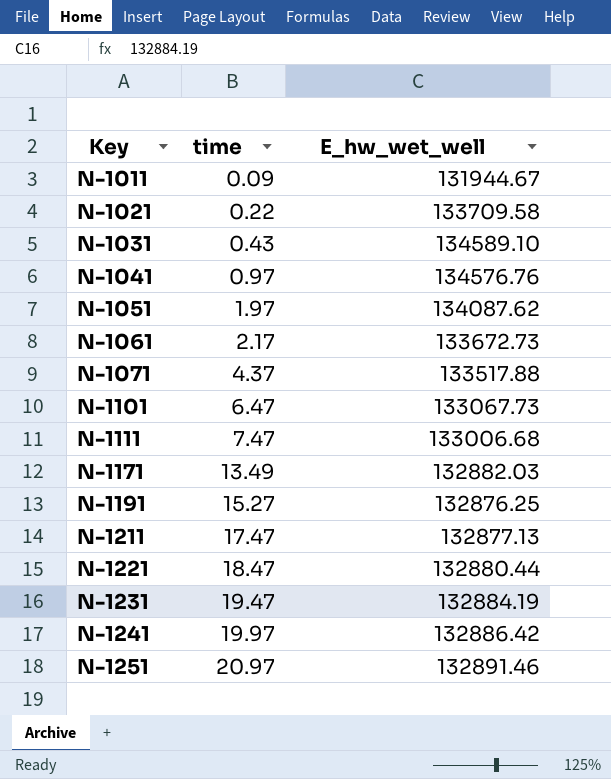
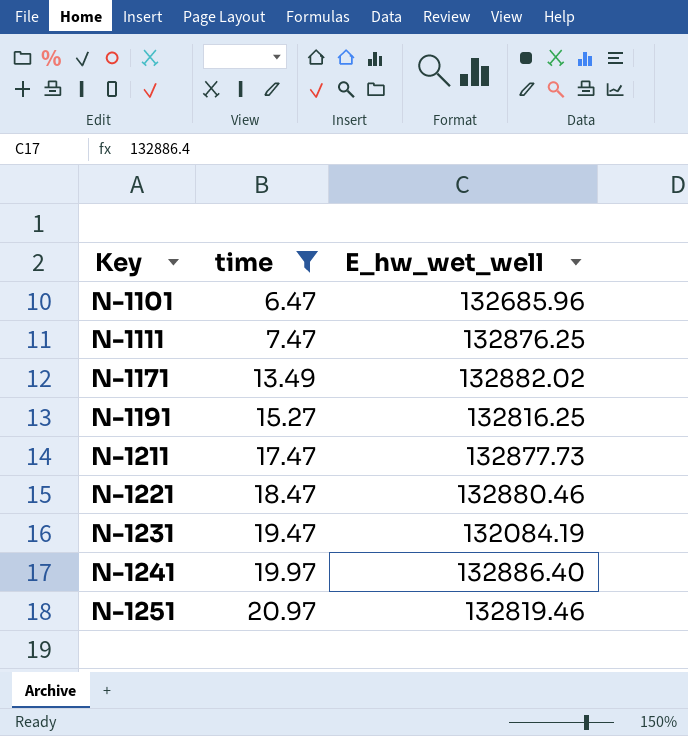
filter: none -> time >= 6.47
N-1101 | E_hw_wet_well: 133067.73 -> 132685.96
N-1111 | E_hw_wet_well: 133006.68 -> 132876.25
N-1171 | E_hw_wet_well: 132882.03 -> 132882.02
N-1191 | E_hw_wet_well: 132876.25 -> 132816.25
N-1211 | E_hw_wet_well: 132877.13 -> 132877.73
N-1221 | E_hw_wet_well: 132880.44 -> 132880.46
N-1231 | E_hw_wet_well: 132884.19 -> 132084.19
N-1241 | E_hw_wet_well: 132886.42 -> 132886.40
N-1251 | E_hw_wet_well: 132891.46 -> 132819.46

